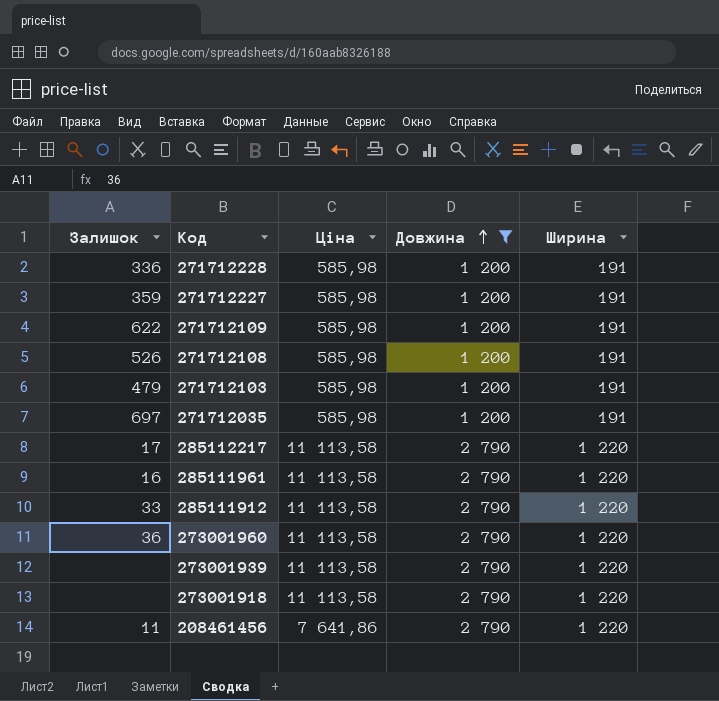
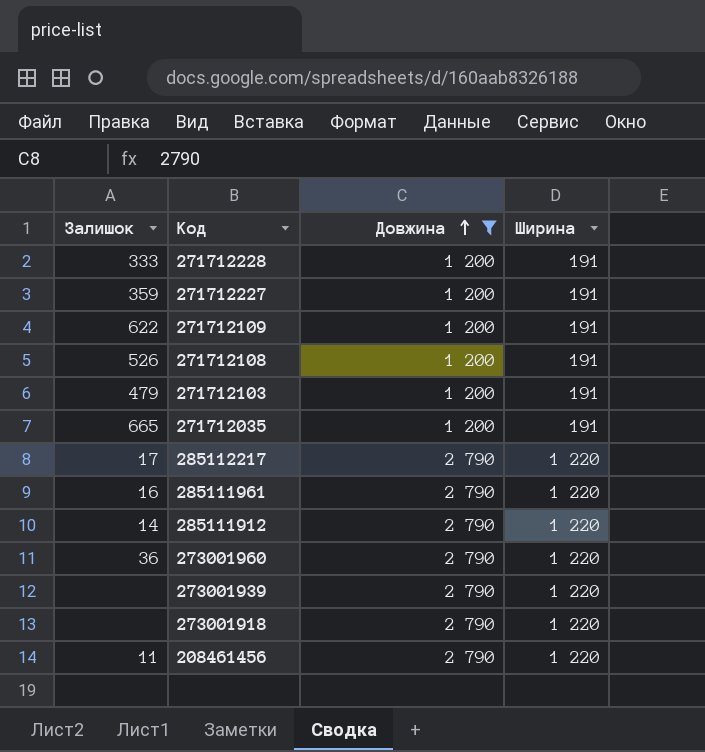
column Ціна | position: 3 -> none
271712228 | Залишок: 336 -> 333
271712035 | Залишок: 697 -> 665
285111912 | Залишок: 33 -> 14

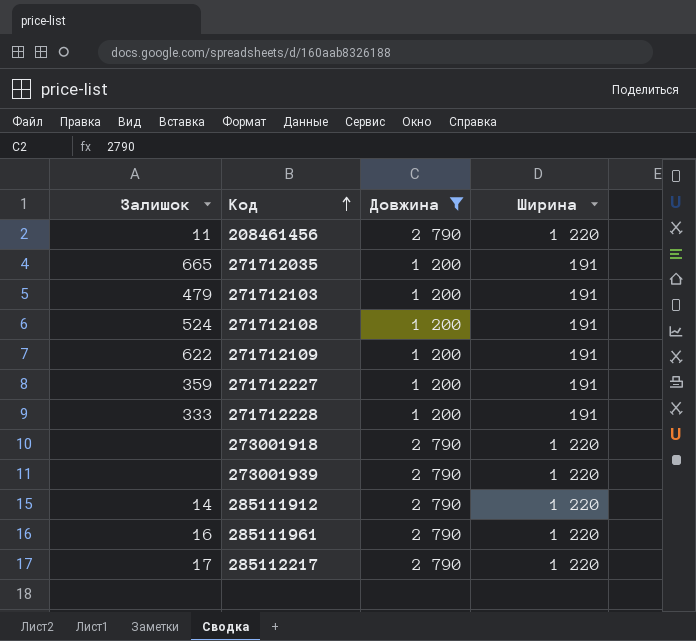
row order: Довжина ascending -> Код ascending
row 273001960: 36 | 2 790 | 1 220 -> none
271712108 | Залишок: 526 -> 524

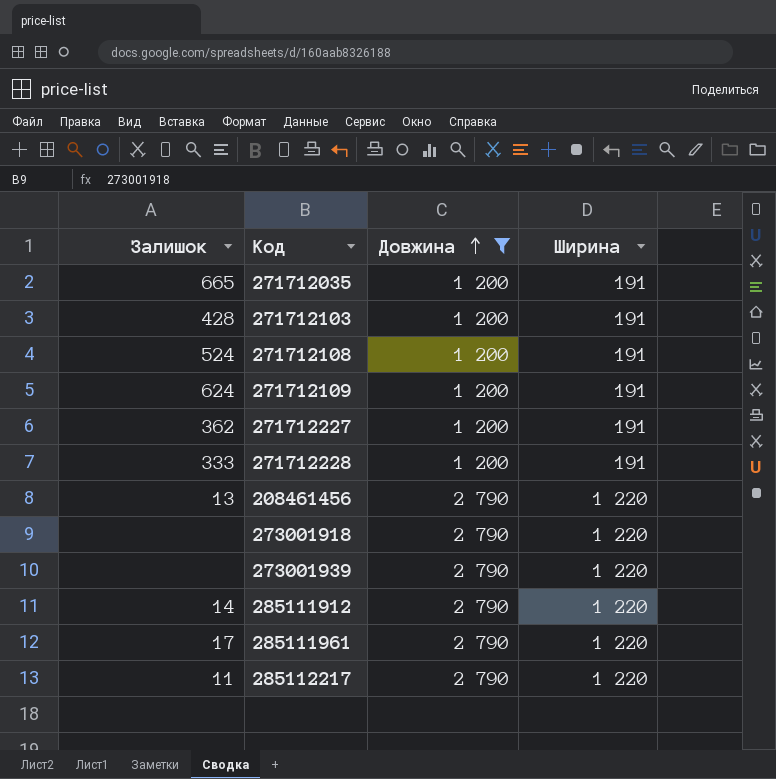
row order: Код ascending -> Довжина ascending
271712103 | Залишок: 479 -> 428
271712109 | Залишок: 622 -> 624
271712227 | Залишок: 359 -> 362
208461456 | Залишок: 11 -> 13
285111961 | Залишок: 16 -> 17
285112217 | Залишок: 17 -> 11

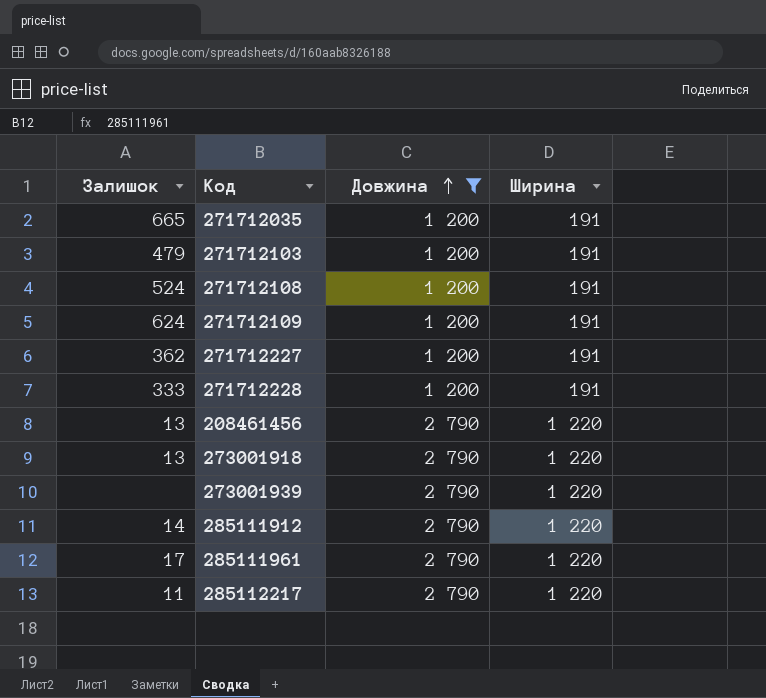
271712103 | Залишок: 428 -> 479
273001918 | Залишок: none -> 13

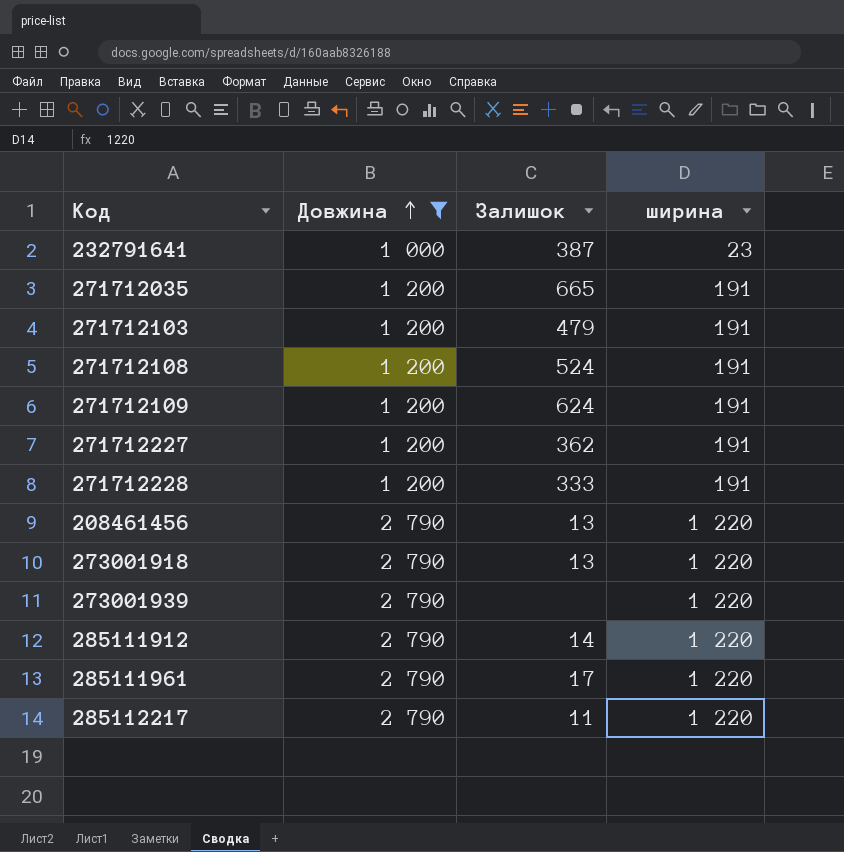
column Залишок | position: 1 -> 3
column name: Ширина -> ширина
row 232791641: none -> 1 000 | 387 | 23

